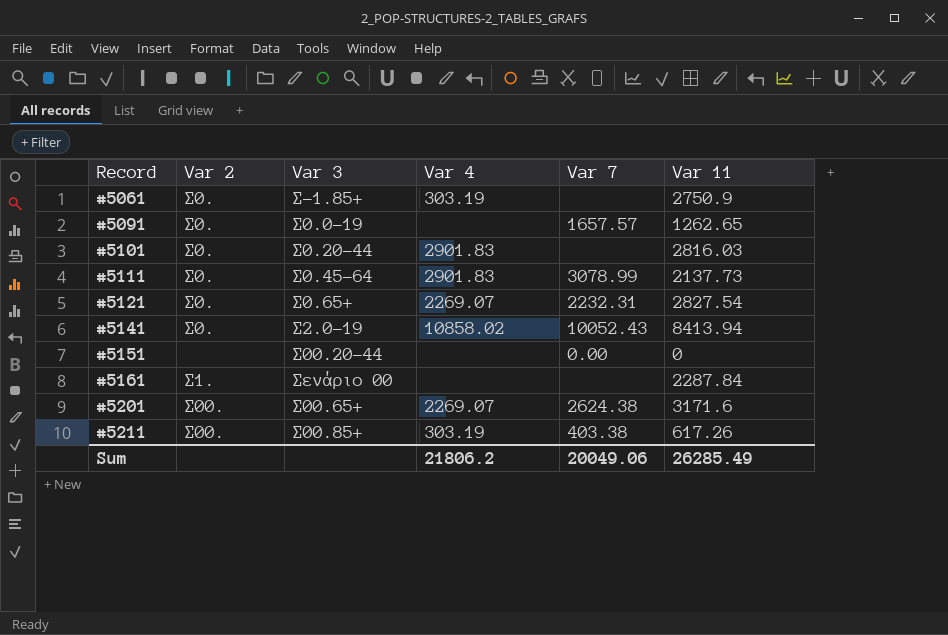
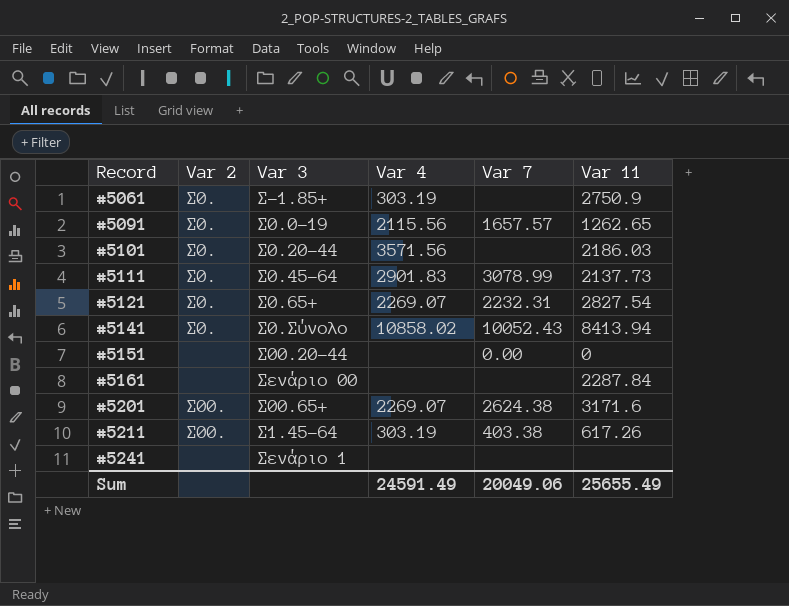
#5091 | Var 4: none -> 2115.56
#5101 | Var 4: 2901.83 -> 3571.56
#5101 | Var 11: 2816.03 -> 2186.03
#5141 | Var 3: Σ2.0-19 -> Σ0.Σύνολο
#5161 | Var 2: Σ1. -> none
#5211 | Var 3: Σ00.85+ -> Σ1.45-64
row #5241: none -> none | Σενάριο 1 | none | none | none
Sum | Var 4: 21806.2 -> 24591.49
Sum | Var 11: 26285.49 -> 25655.49

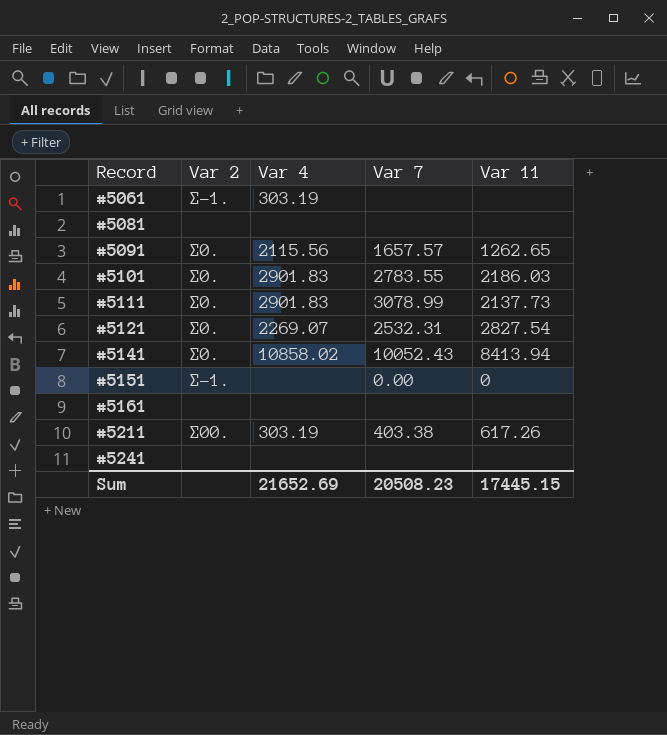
column Var 3 | position: 3 -> none
row #5201: Σ00. | Σ00.65+ | 2269.07 | 2624.38 | 3171.6 -> none
#5061 | Var 2: Σ0. -> Σ-1.
#5061 | Var 11: 2750.9 -> none
row #5081: none -> none | none | none | none
#5101 | Var 4: 3571.56 -> 2901.83
#5101 | Var 7: none -> 2783.55
#5121 | Var 7: 2232.31 -> 2532.31
#5151 | Var 2: none -> Σ-1.
#5161 | Var 11: 2287.84 -> none
Sum | Var 4: 24591.49 -> 21652.69
Sum | Var 7: 20049.06 -> 20508.23
Sum | Var 11: 25655.49 -> 17445.15

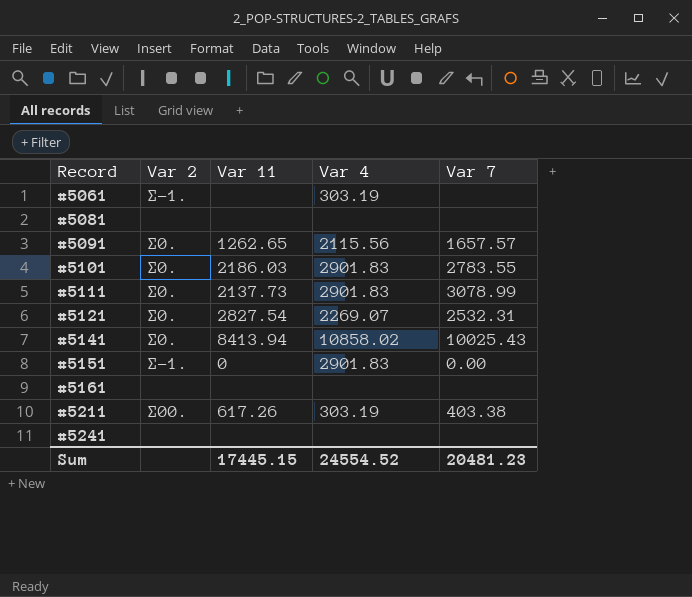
column Var 11 | position: 5 -> 3
#5141 | Var 7: 10052.43 -> 10025.43
#5151 | Var 4: none -> 2901.83
Sum | Var 4: 21652.69 -> 24554.52
Sum | Var 7: 20508.23 -> 20481.23

